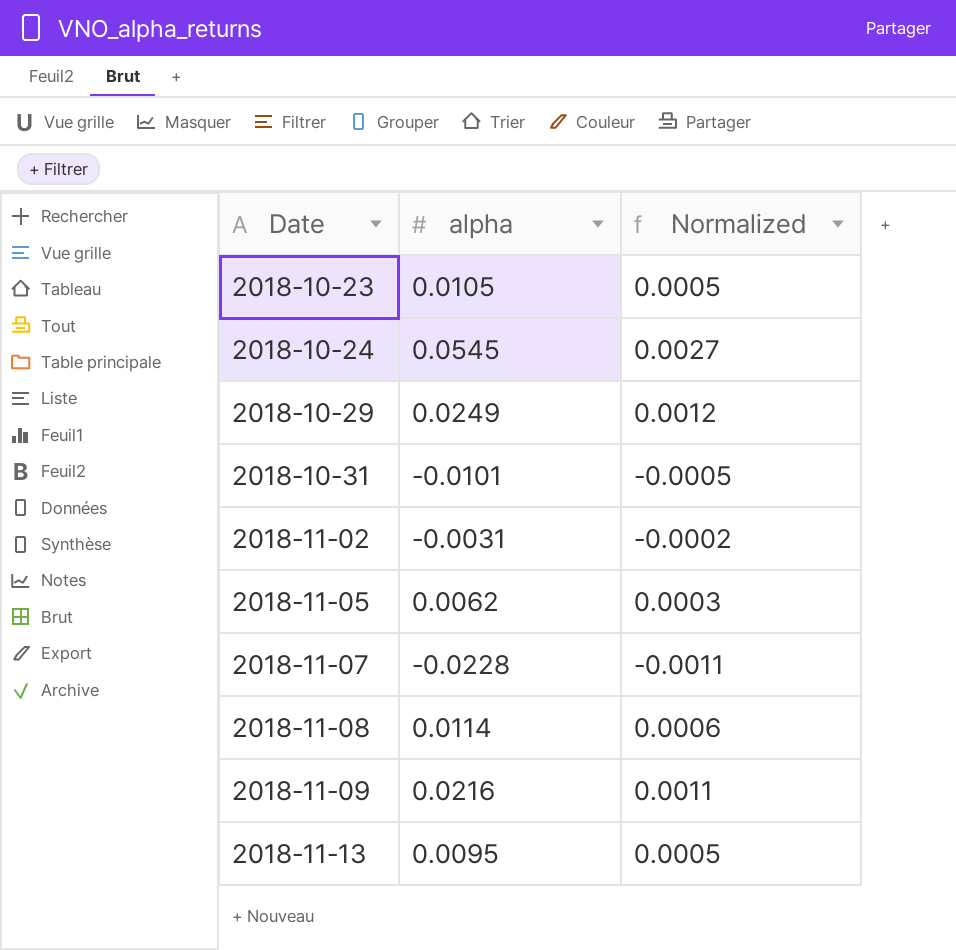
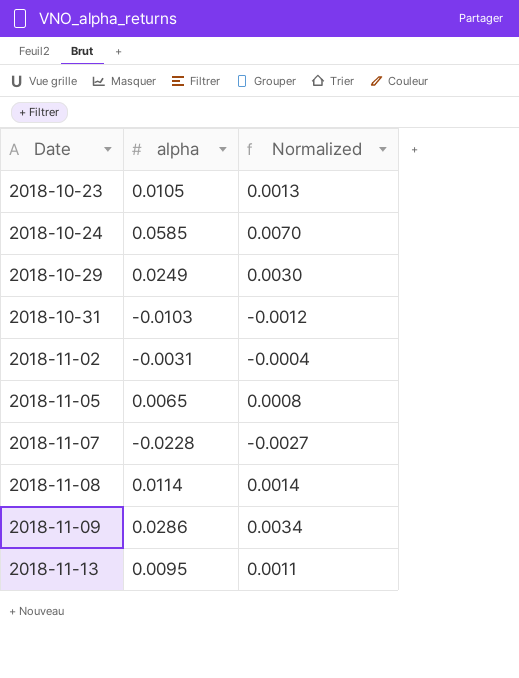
column Normalized | formula: [alpha] * 0.05 -> [alpha] * 0.12
2018-10-24 | alpha: 0.0545 -> 0.0585
2018-10-31 | alpha: -0.0101 -> -0.0103
2018-11-05 | alpha: 0.0062 -> 0.0065
2018-11-09 | alpha: 0.0216 -> 0.0286

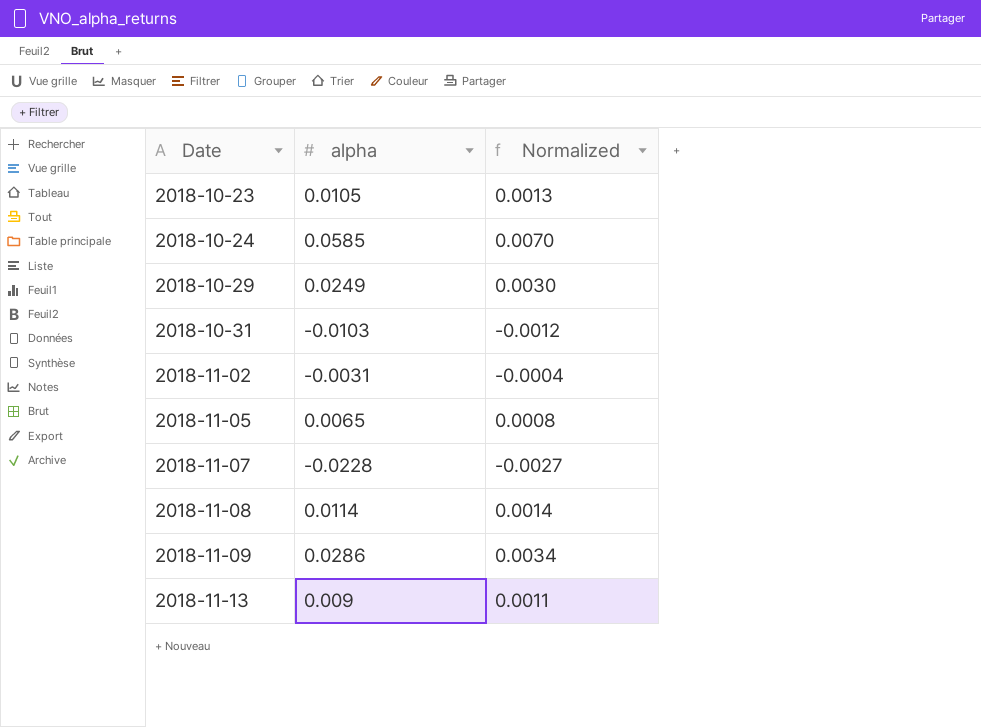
2018-11-13 | alpha: 0.0095 -> 0.009

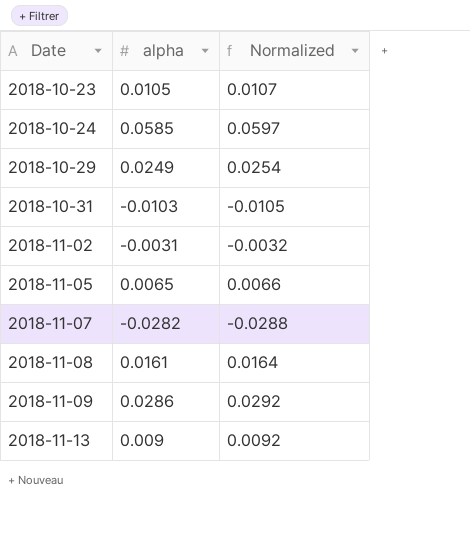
column Normalized | formula: [alpha] * 0.12 -> [alpha] * 1.02
2018-11-07 | alpha: -0.0228 -> -0.0282
2018-11-08 | alpha: 0.0114 -> 0.0161

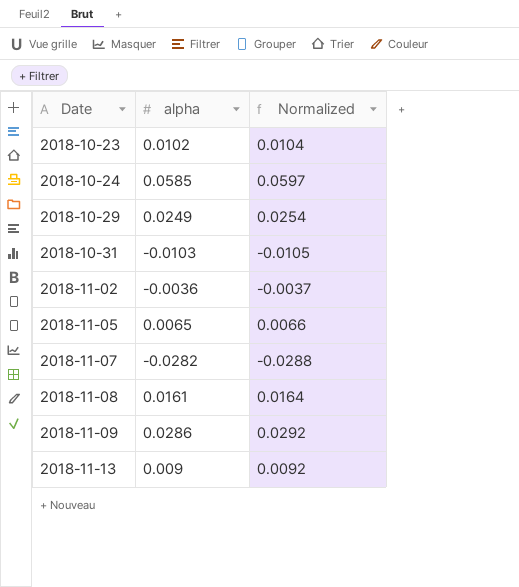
2018-10-23 | alpha: 0.0105 -> 0.0102
2018-10-23 | Normalized: 0.0107 -> 0.0104
2018-11-02 | alpha: -0.0031 -> -0.0036
2018-11-02 | Normalized: -0.0032 -> -0.0037

